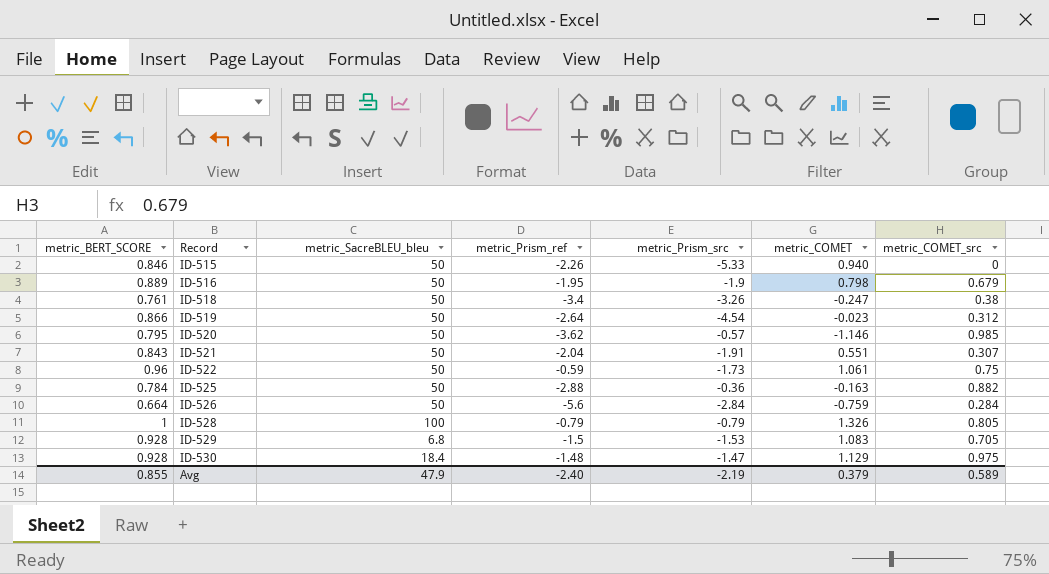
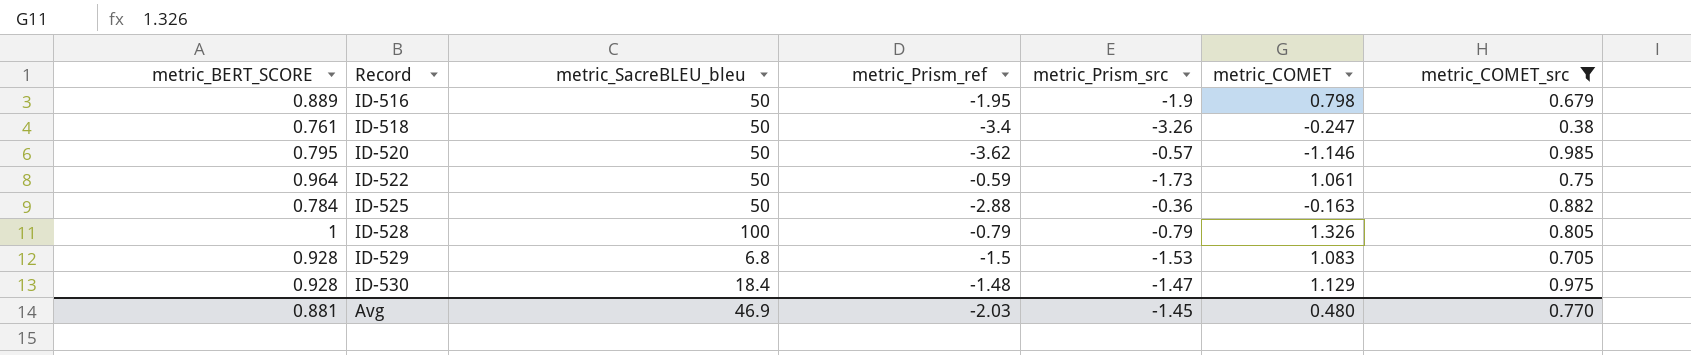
filter: none -> metric_COMET_src >= 0.38
ID-522 | metric_BERT_SCORE: 0.96 -> 0.964
Avg | metric_BERT_SCORE: 0.855 -> 0.881
Avg | metric_SacreBLEU_bleu: 47.9 -> 46.9
Avg | metric_Prism_ref: -2.40 -> -2.03
Avg | metric_Prism_src: -2.19 -> -1.45
Avg | metric_COMET: 0.379 -> 0.480
Avg | metric_COMET_src: 0.589 -> 0.770

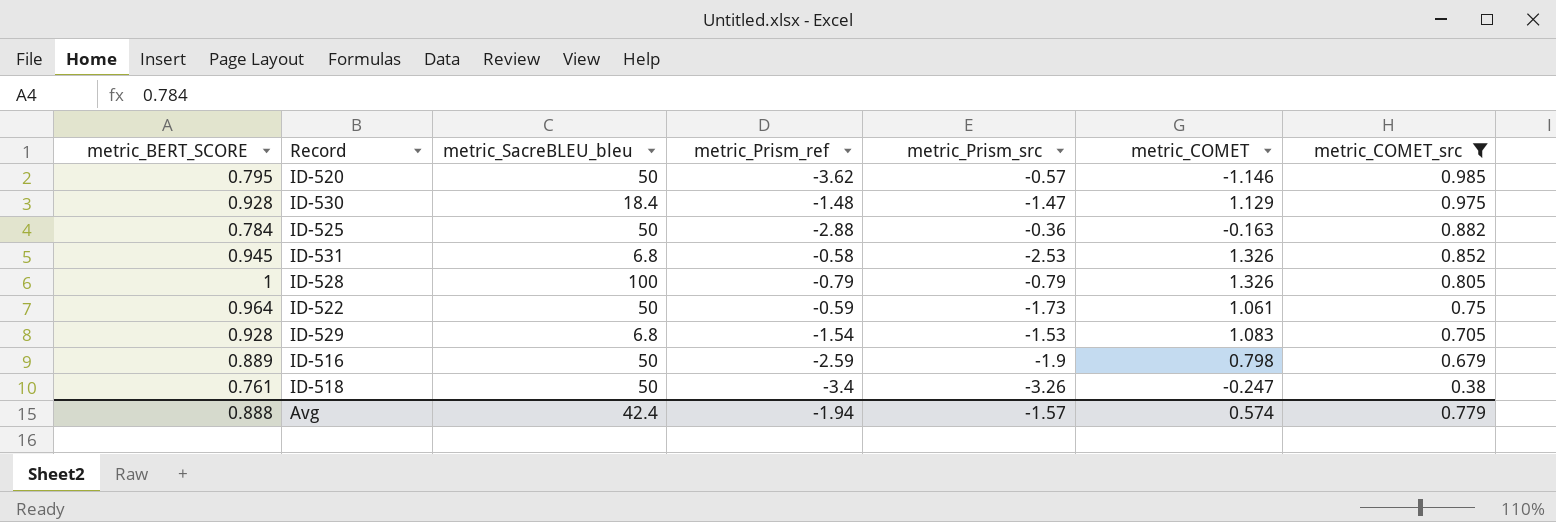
row order: Record ascending -> metric_COMET_src descending
row ID-531: none -> 0.945 | 6.8 | -0.58 | -2.53 | 1.326 | 0.852
ID-529 | metric_Prism_ref: -1.5 -> -1.54
ID-516 | metric_Prism_ref: -1.95 -> -2.59
Avg | metric_BERT_SCORE: 0.881 -> 0.888
Avg | metric_SacreBLEU_bleu: 46.9 -> 42.4
Avg | metric_Prism_ref: -2.03 -> -1.94
Avg | metric_Prism_src: -1.45 -> -1.57
Avg | metric_COMET: 0.480 -> 0.574
Avg | metric_COMET_src: 0.770 -> 0.779

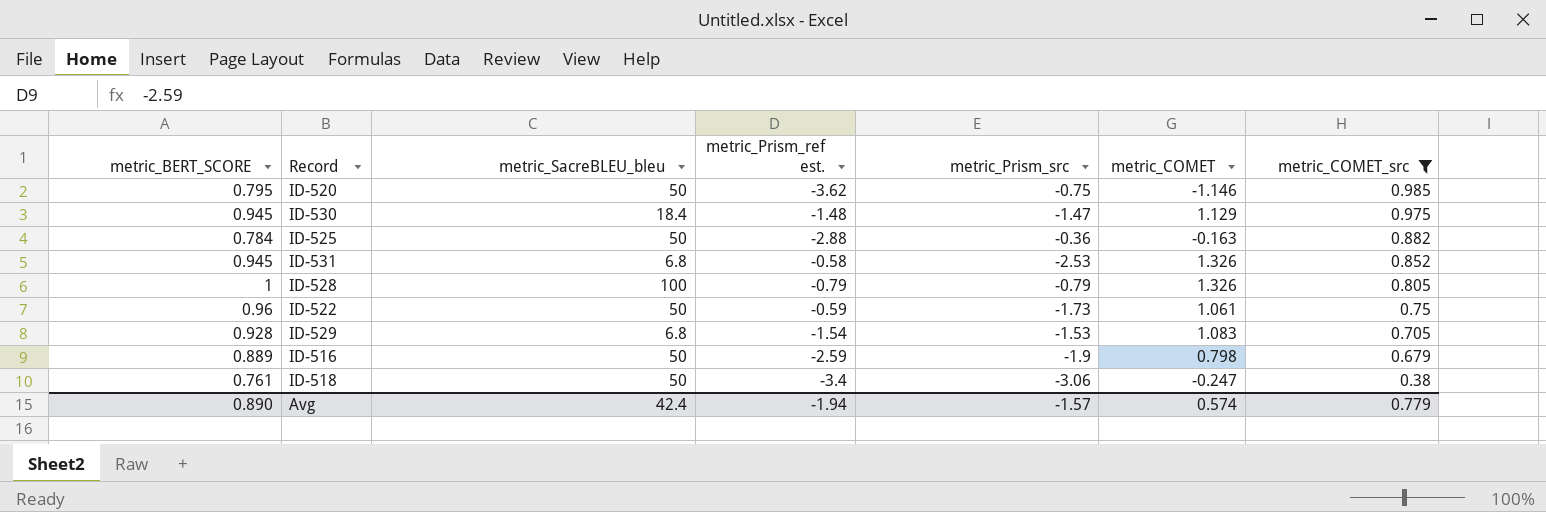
column name: metric_Prism_ref -> metric_Prism_ref est.
ID-520 | metric_Prism_src: -0.57 -> -0.75
ID-530 | metric_BERT_SCORE: 0.928 -> 0.945
ID-522 | metric_BERT_SCORE: 0.964 -> 0.96
ID-518 | metric_Prism_src: -3.26 -> -3.06
Avg | metric_BERT_SCORE: 0.888 -> 0.890

